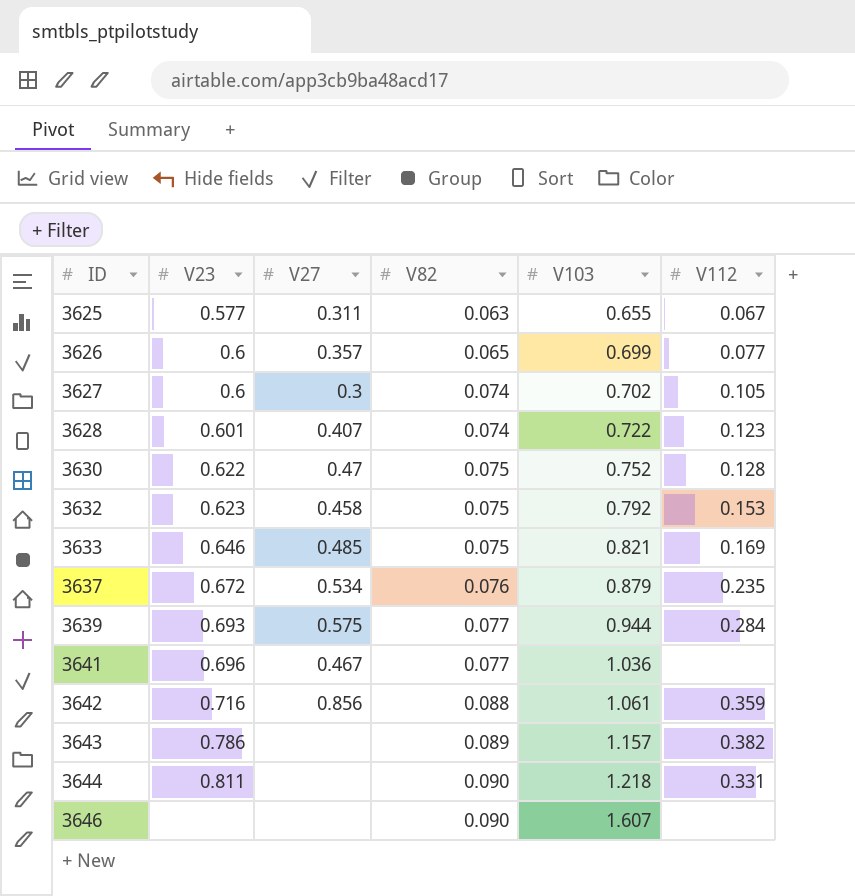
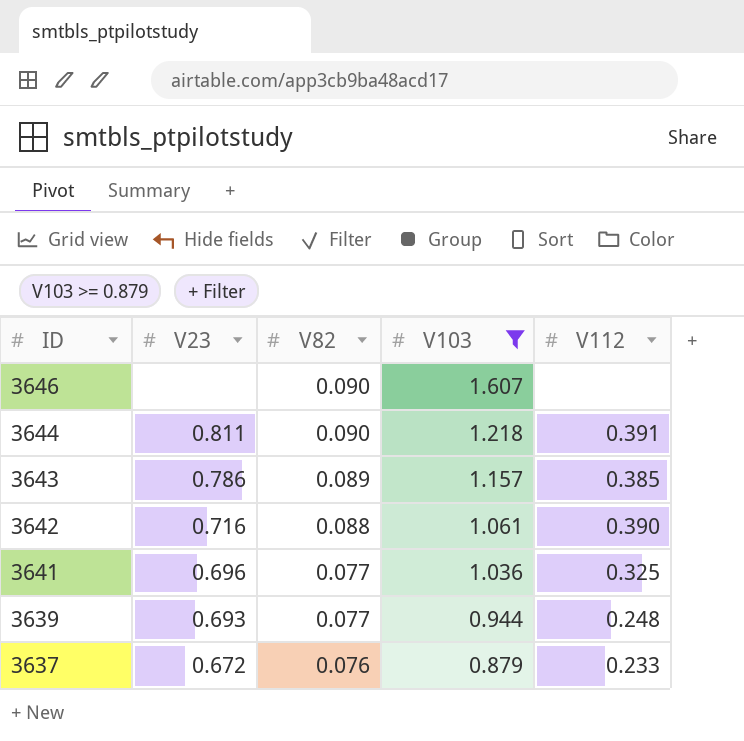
filter: none -> V103 >= 0.879
row order: ID ascending -> ID descending
column V27 | position: 3 -> none
3644 | V112: 0.331 -> 0.391
3643 | V112: 0.382 -> 0.385
3642 | V112: 0.359 -> 0.390
3641 | V112: none -> 0.325
3639 | V112: 0.284 -> 0.248
3637 | V112: 0.235 -> 0.233

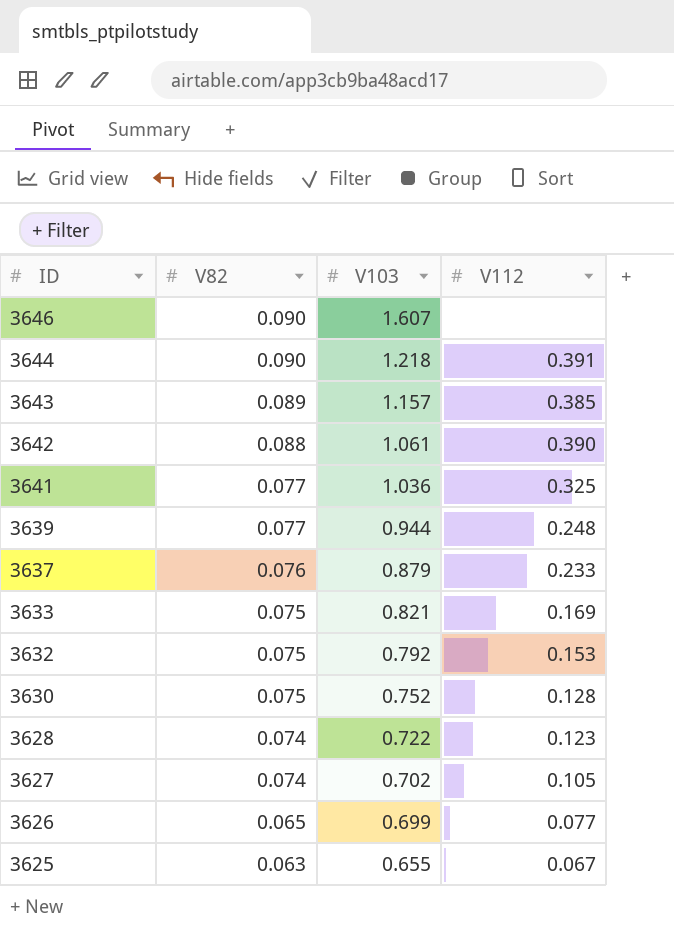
filter: V103 >= 0.879 -> none
column V23 | position: 2 -> none

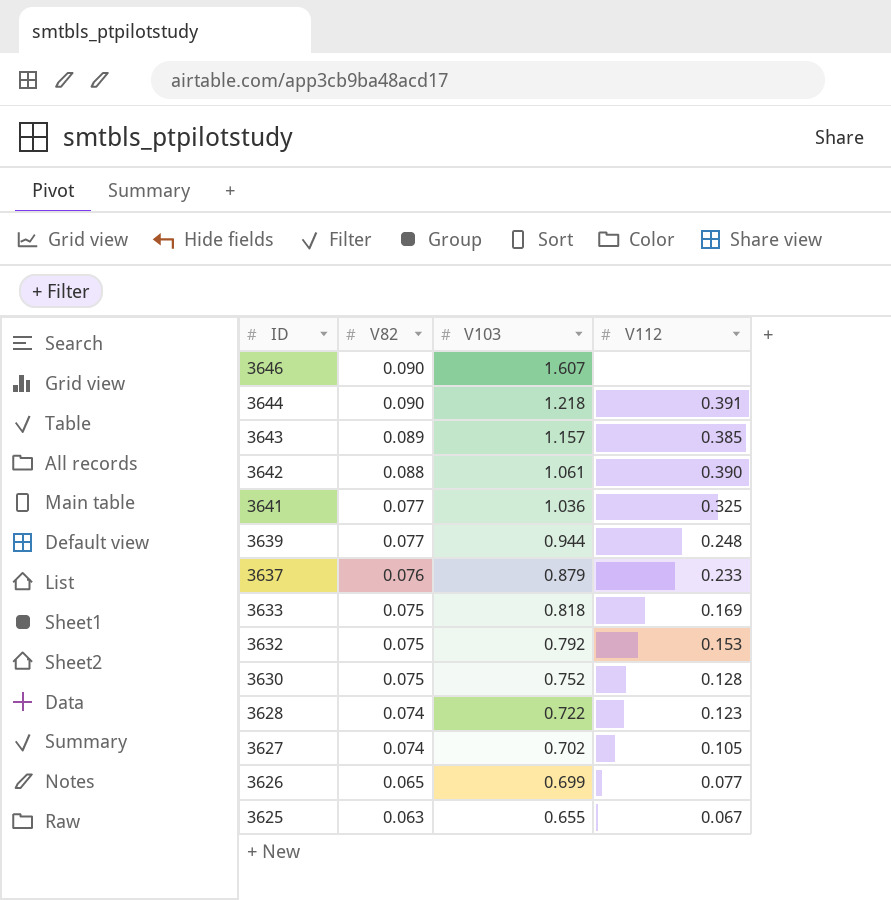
3633 | V103: 0.821 -> 0.818

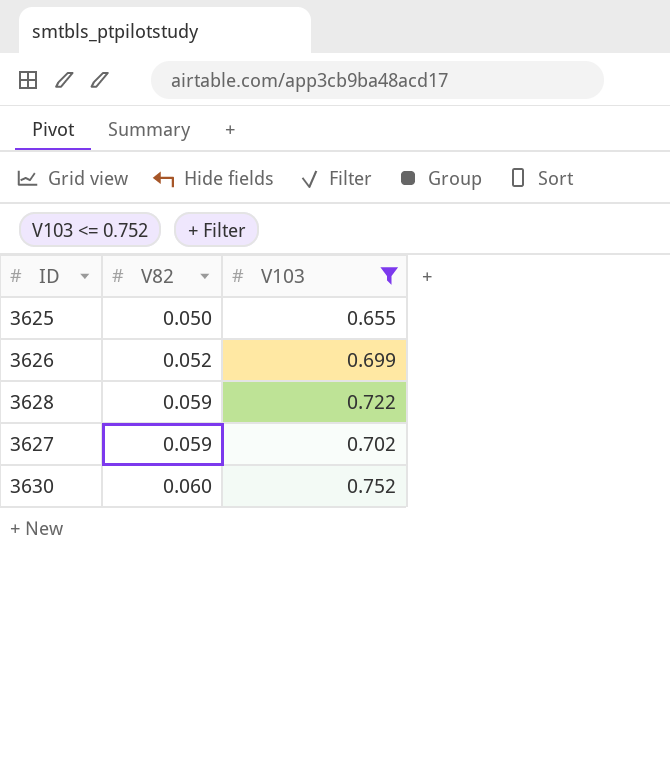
filter: none -> V103 <= 0.752
row order: ID descending -> V82 ascending
column V112 | position: 4 -> none
3625 | V82: 0.063 -> 0.050
3626 | V82: 0.065 -> 0.052
3628 | V82: 0.074 -> 0.059
3627 | V82: 0.074 -> 0.059
3630 | V82: 0.075 -> 0.060

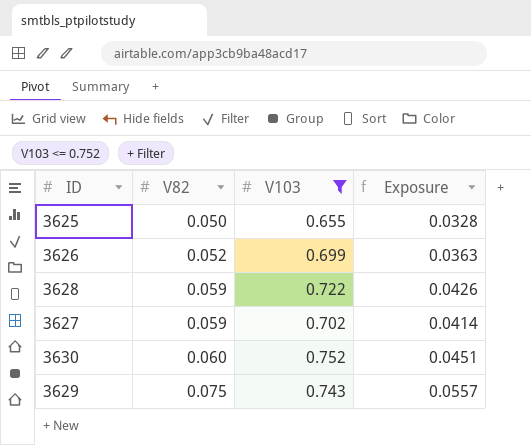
column Exposure | formula: none -> [V82] * [V103]
row 3629: none -> 0.075 | 0.743 | 0.0557

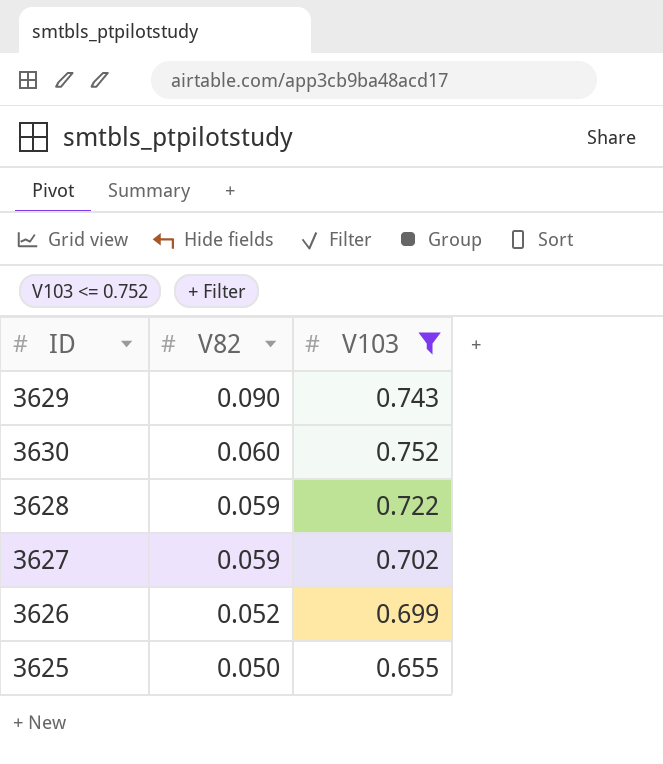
row order: V82 ascending -> V82 descending
column Exposure | formula: [V82] * [V103] -> none
3629 | V82: 0.075 -> 0.090

